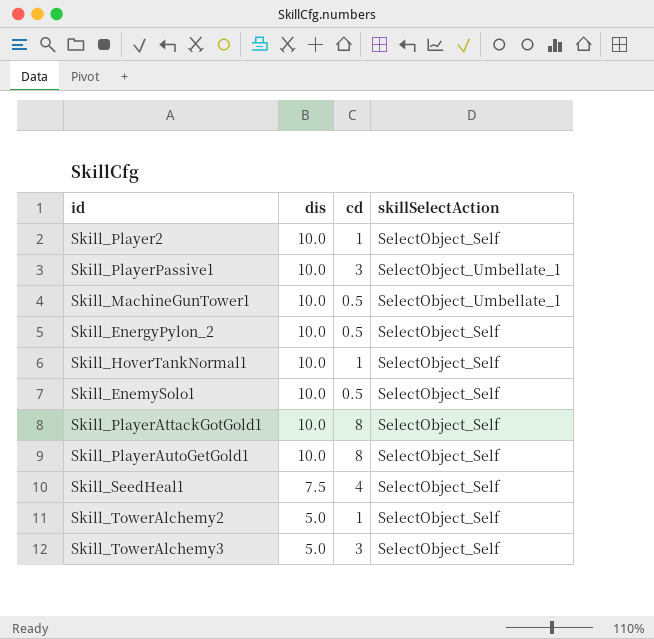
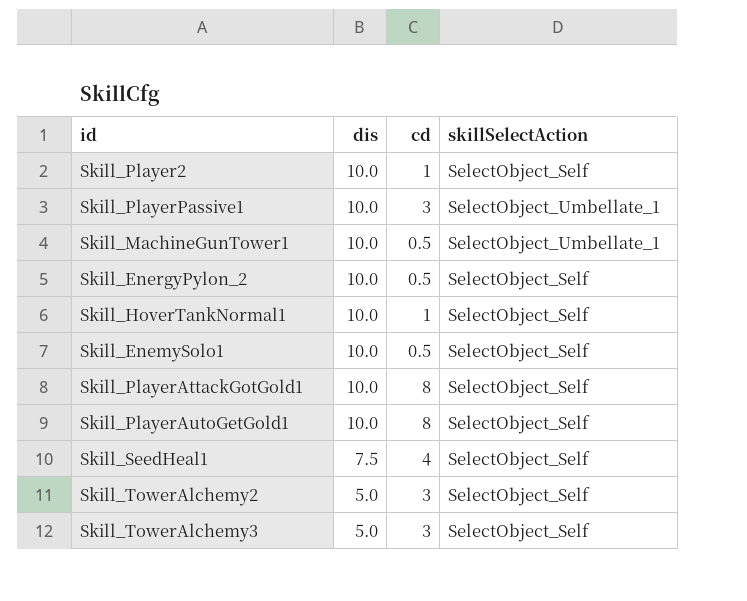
Skill_TowerAlchemy2 | cd: 1 -> 3

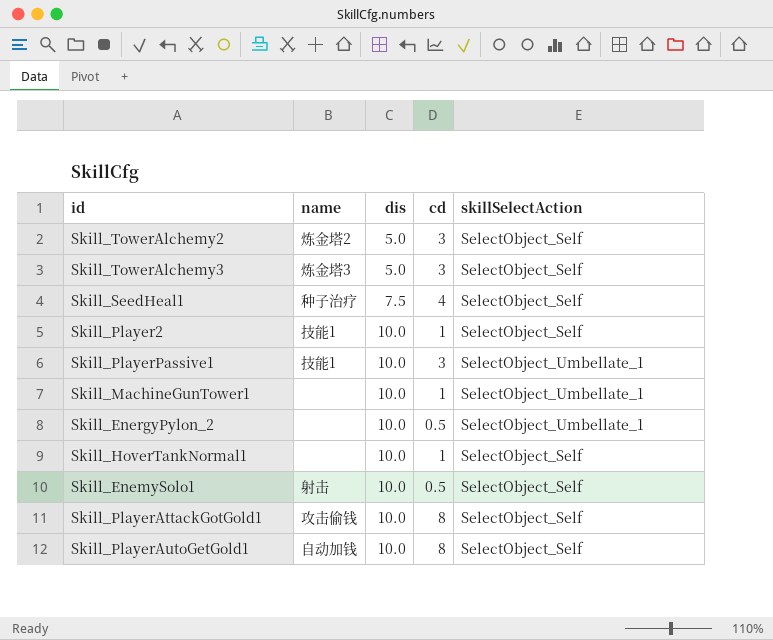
row order: dis descending -> dis ascending
column name | position: none -> 2
Skill_MachineGunTower1 | cd: 0.5 -> 1
Skill_EnergyPylon_2 | skillSelectAction: SelectObject_Self -> SelectObject_Umbellate_1

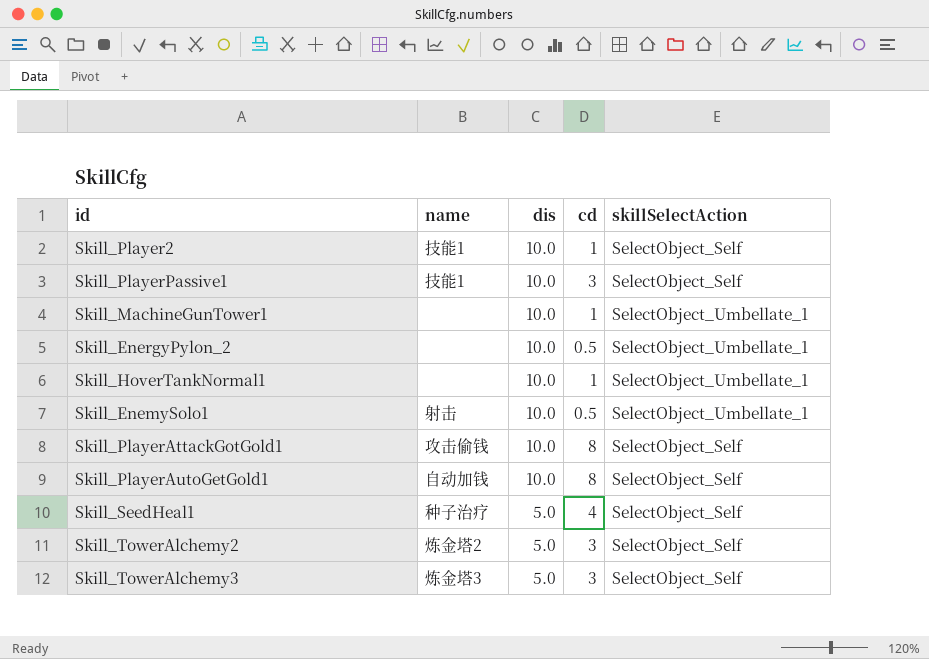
row order: dis ascending -> dis descending
Skill_PlayerPassive1 | skillSelectAction: SelectObject_Umbellate_1 -> SelectObject_Self
Skill_HoverTankNormal1 | skillSelectAction: SelectObject_Self -> SelectObject_Umbellate_1
Skill_EnemySolo1 | skillSelectAction: SelectObject_Self -> SelectObject_Umbellate_1
Skill_SeedHeal1 | dis: 7.5 -> 5.0

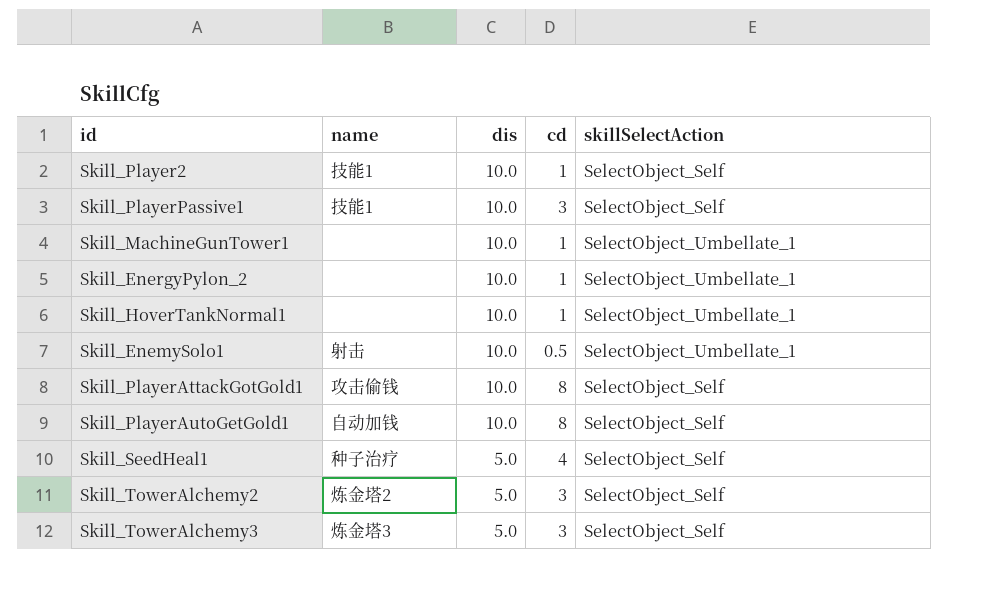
Skill_EnergyPylon_2 | cd: 0.5 -> 1

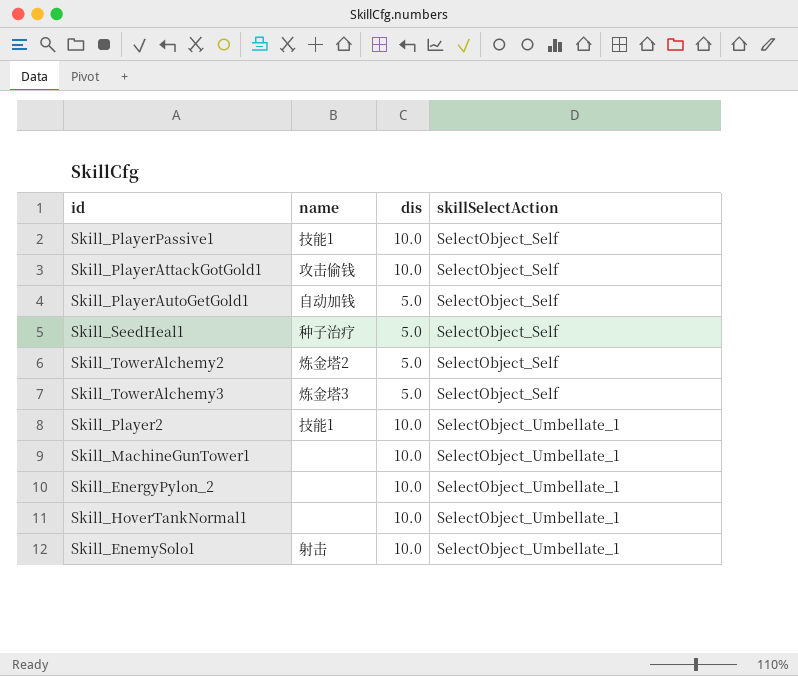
row order: dis descending -> skillSelectAction ascending
column cd | position: 4 -> none
Skill_PlayerAutoGetGold1 | dis: 10.0 -> 5.0
Skill_Player2 | skillSelectAction: SelectObject_Self -> SelectObject_Umbellate_1

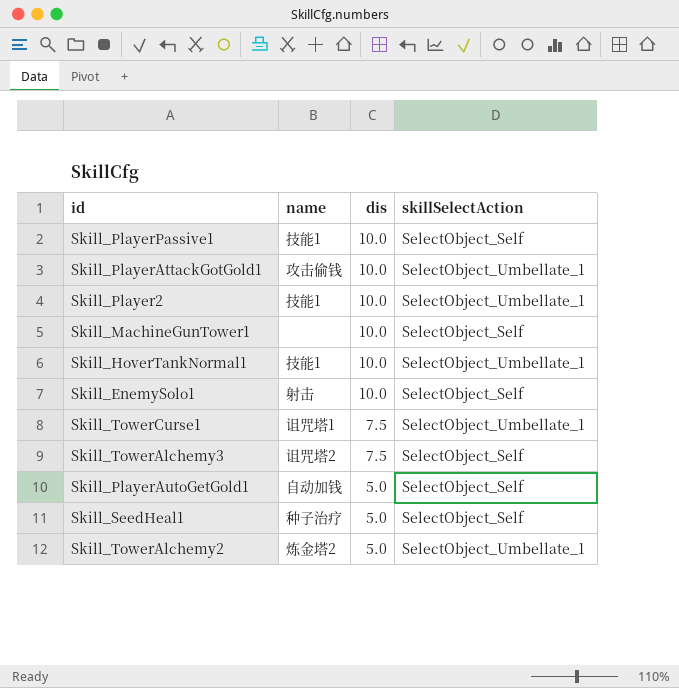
row order: skillSelectAction ascending -> dis descending
row Skill_EnergyPylon_2: none | 10.0 | SelectObject_Umbellate_1 -> none
Skill_PlayerAttackGotGold1 | skillSelectAction: SelectObject_Self -> SelectObject_Umbellate_1
Skill_MachineGunTower1 | skillSelectAction: SelectObject_Umbellate_1 -> SelectObject_Self
Skill_HoverTankNormal1 | name: none -> 技能1
Skill_EnemySolo1 | skillSelectAction: SelectObject_Umbellate_1 -> SelectObject_Self
row Skill_TowerCurse1: none -> 诅咒塔1 | 7.5 | SelectObject_Umbellate_1
Skill_TowerAlchemy3 | name: 炼金塔3 -> 诅咒塔2
Skill_TowerAlchemy3 | dis: 5.0 -> 7.5
Skill_TowerAlchemy2 | skillSelectAction: SelectObject_Self -> SelectObject_Umbellate_1

